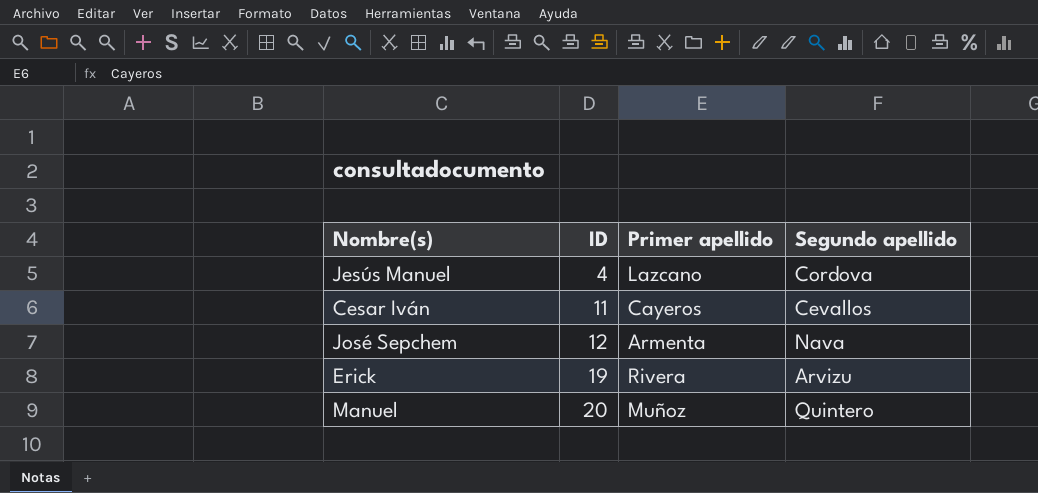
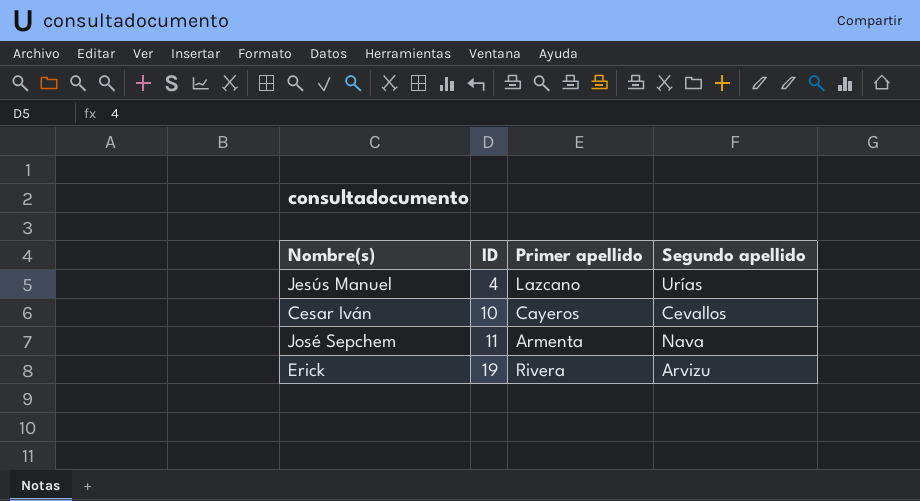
row Manuel: 20 | Muñoz | Quintero -> none
Jesús Manuel | Segundo apellido: Cordova -> Urías
Cesar Iván | ID: 11 -> 10
José Sepchem | ID: 12 -> 11

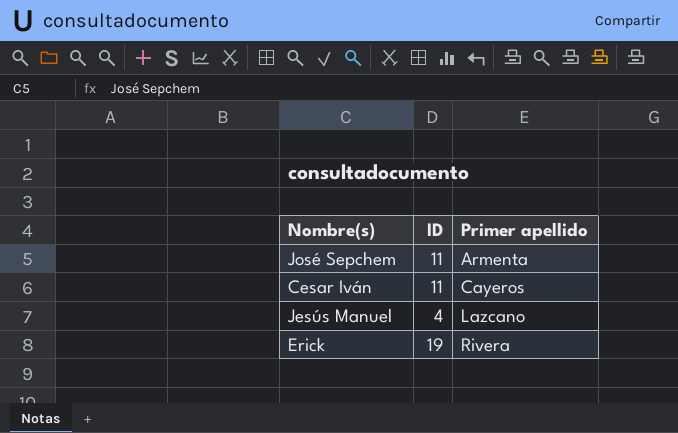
row order: ID ascending -> Primer apellido ascending
column Segundo apellido | position: 4 -> none
Cesar Iván | ID: 10 -> 11

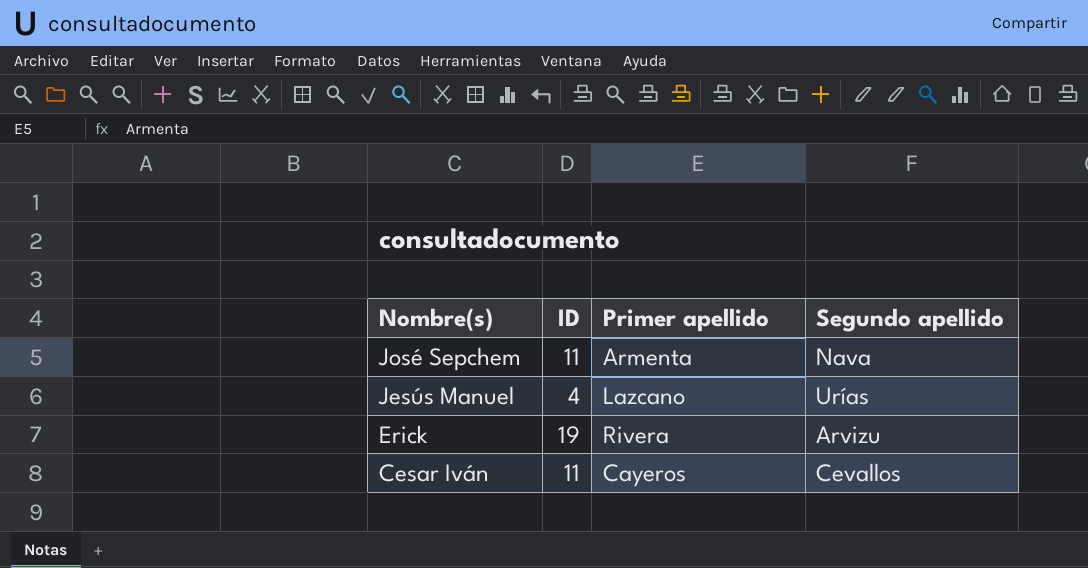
row order: Primer apellido ascending -> Nombre(s) descending
column Segundo apellido | position: none -> 4

